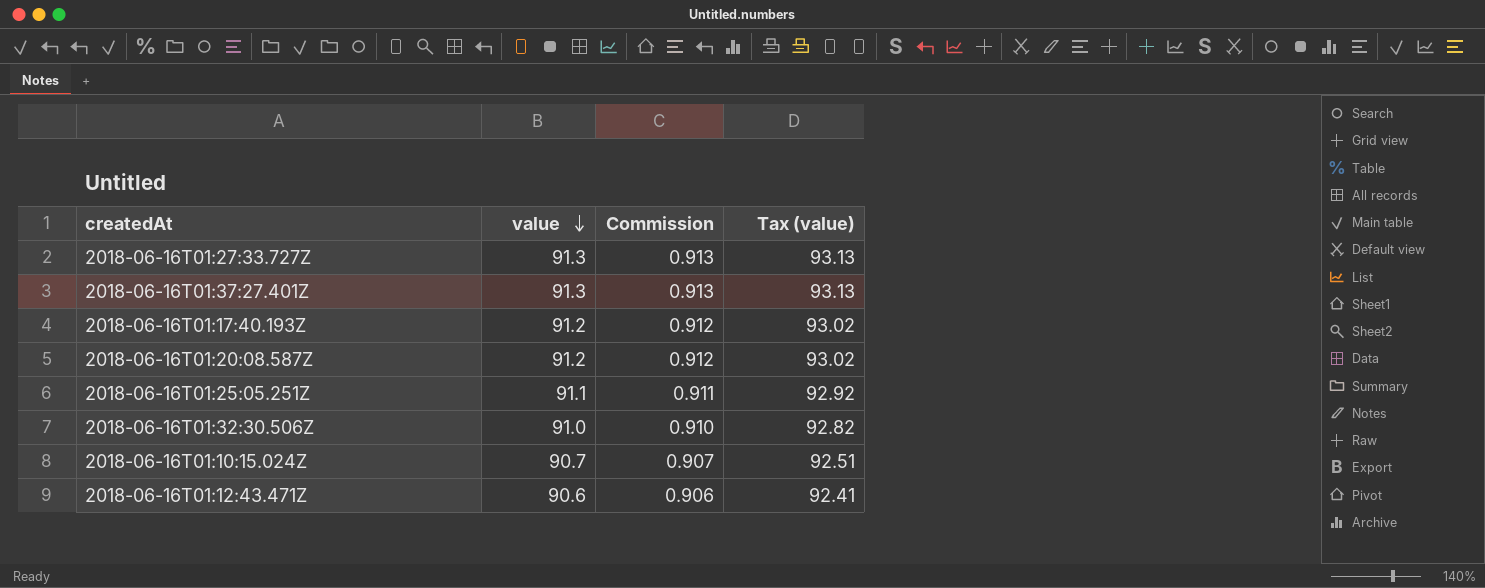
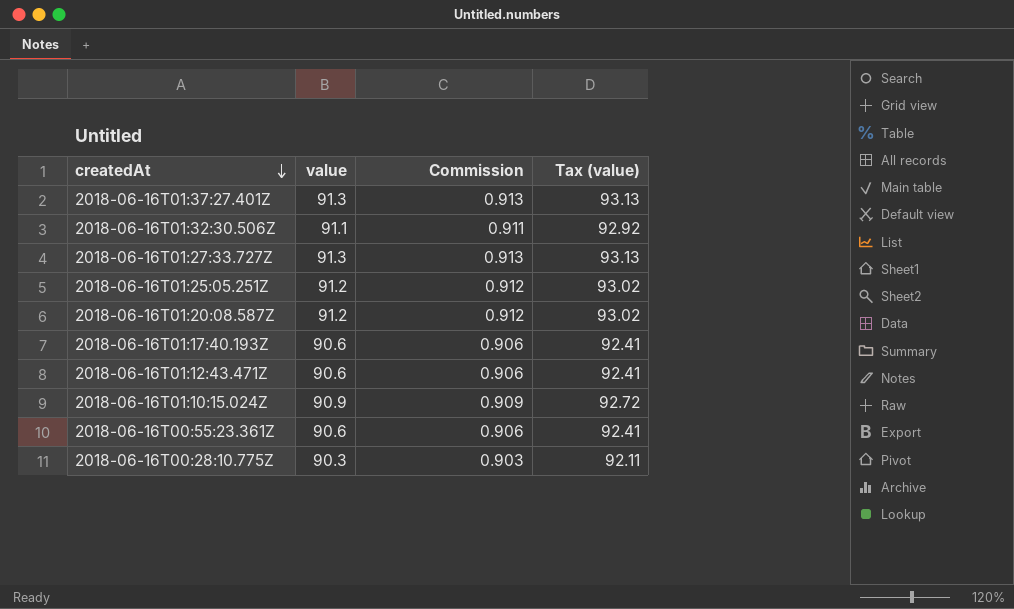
row order: value descending -> createdAt descending
2018-06-16T01:32:30.506Z | value: 91.0 -> 91.1
2018-06-16T01:32:30.506Z | Commission: 0.910 -> 0.911
2018-06-16T01:32:30.506Z | Tax (value): 92.82 -> 92.92
2018-06-16T01:25:05.251Z | value: 91.1 -> 91.2
2018-06-16T01:25:05.251Z | Commission: 0.911 -> 0.912
2018-06-16T01:25:05.251Z | Tax (value): 92.92 -> 93.02
2018-06-16T01:17:40.193Z | value: 91.2 -> 90.6
2018-06-16T01:17:40.193Z | Commission: 0.912 -> 0.906
2018-06-16T01:17:40.193Z | Tax (value): 93.02 -> 92.41
2018-06-16T01:10:15.024Z | value: 90.7 -> 90.9
2018-06-16T01:10:15.024Z | Commission: 0.907 -> 0.909
2018-06-16T01:10:15.024Z | Tax (value): 92.51 -> 92.72
row 2018-06-16T00:55:23.361Z: none -> 90.6 | 0.906 | 92.41
row 2018-06-16T00:28:10.775Z: none -> 90.3 | 0.903 | 92.11

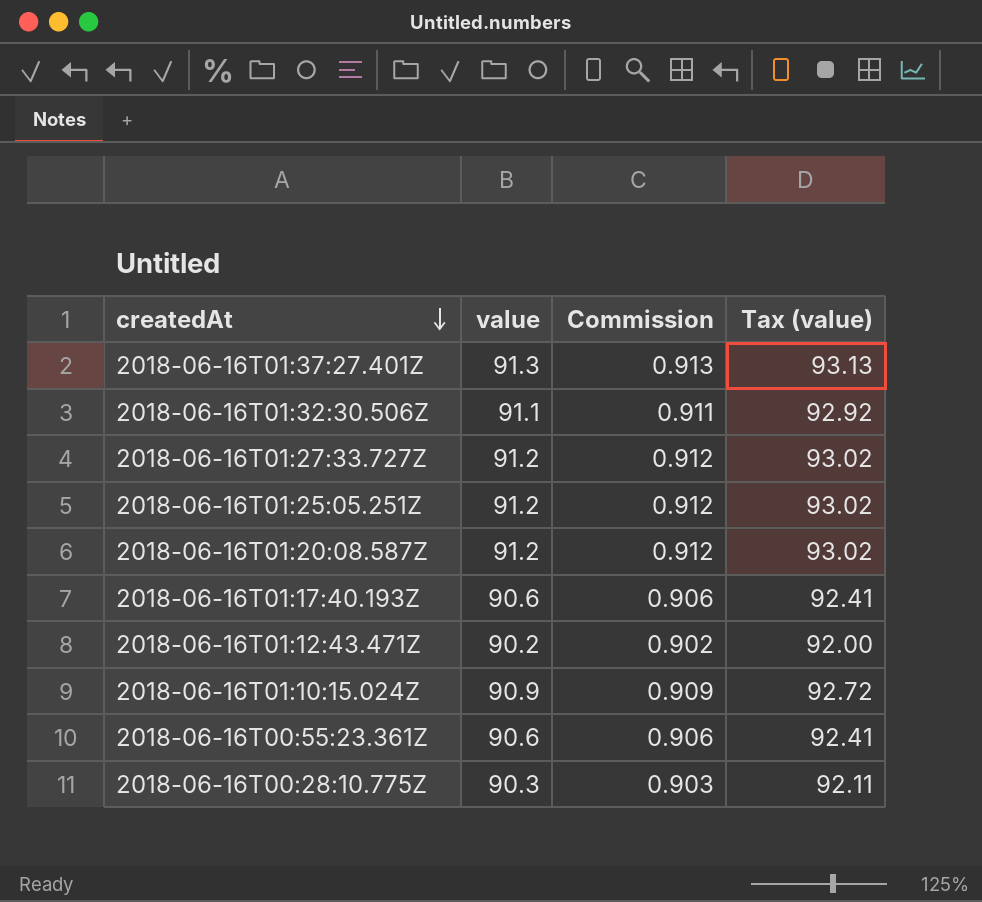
2018-06-16T01:27:33.727Z | value: 91.3 -> 91.2
2018-06-16T01:27:33.727Z | Commission: 0.913 -> 0.912
2018-06-16T01:27:33.727Z | Tax (value): 93.13 -> 93.02
2018-06-16T01:12:43.471Z | value: 90.6 -> 90.2
2018-06-16T01:12:43.471Z | Commission: 0.906 -> 0.902
2018-06-16T01:12:43.471Z | Tax (value): 92.41 -> 92.00

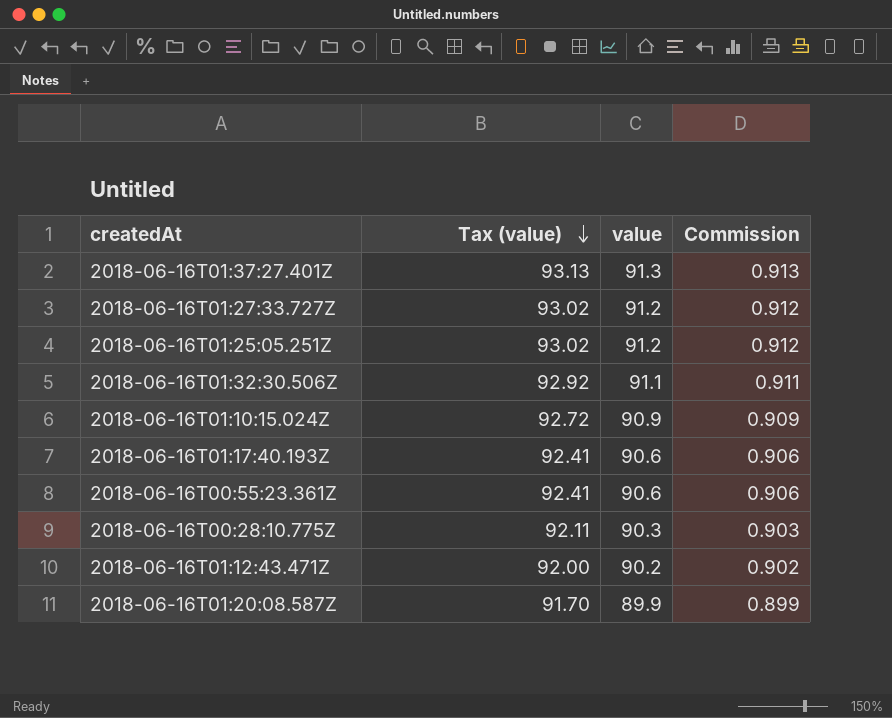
row order: createdAt descending -> Tax (value) descending
column Tax (value) | position: 4 -> 2
2018-06-16T01:20:08.587Z | Tax (value): 93.02 -> 91.70
2018-06-16T01:20:08.587Z | value: 91.2 -> 89.9
2018-06-16T01:20:08.587Z | Commission: 0.912 -> 0.899

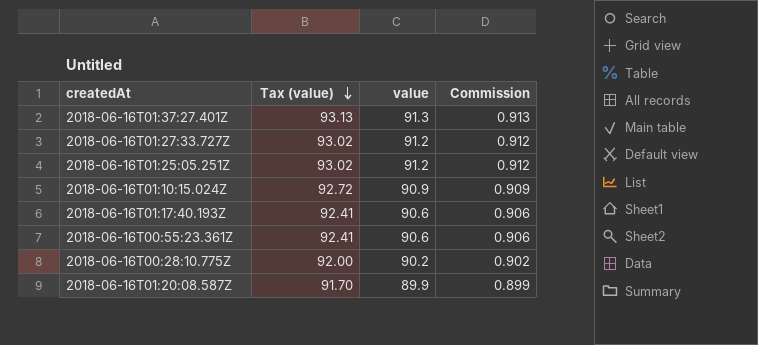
row 2018-06-16T01:32:30.506Z: 92.92 | 91.1 | 0.911 -> none
row 2018-06-16T01:12:43.471Z: 92.00 | 90.2 | 0.902 -> none
2018-06-16T00:28:10.775Z | Tax (value): 92.11 -> 92.00
2018-06-16T00:28:10.775Z | value: 90.3 -> 90.2
2018-06-16T00:28:10.775Z | Commission: 0.903 -> 0.902

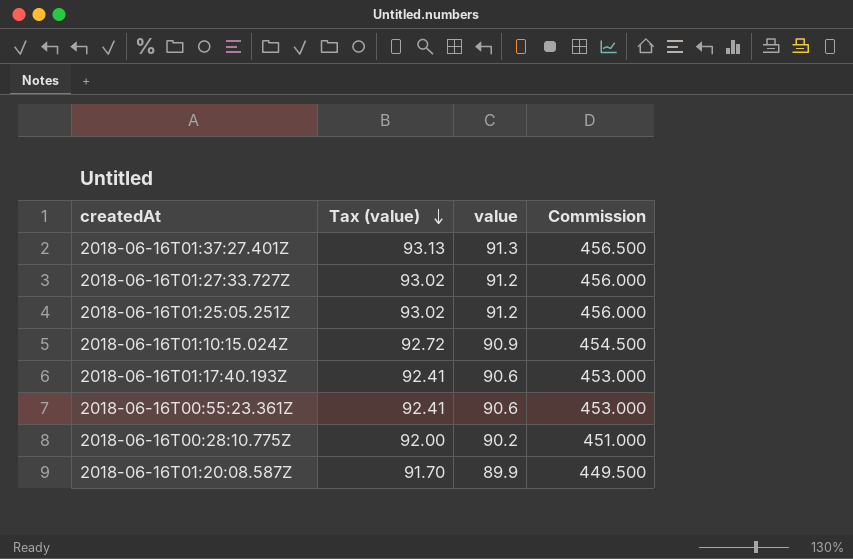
column Commission | formula: [value] * 0.01 -> [value] * 5

